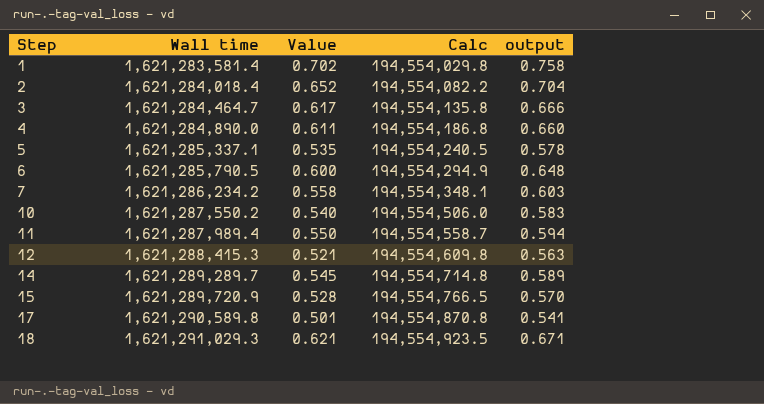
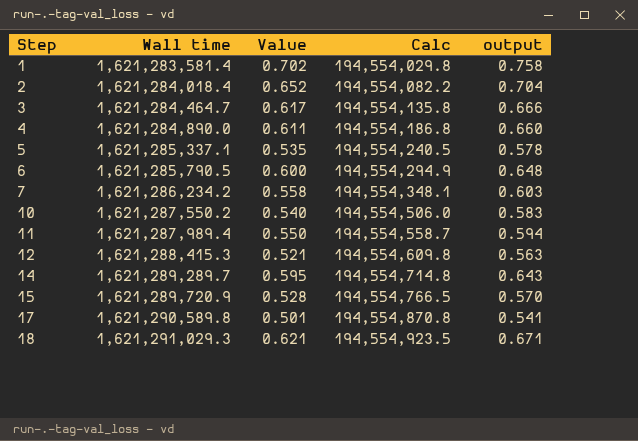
14 | Value: 0.545 -> 0.595
14 | output: 0.589 -> 0.643

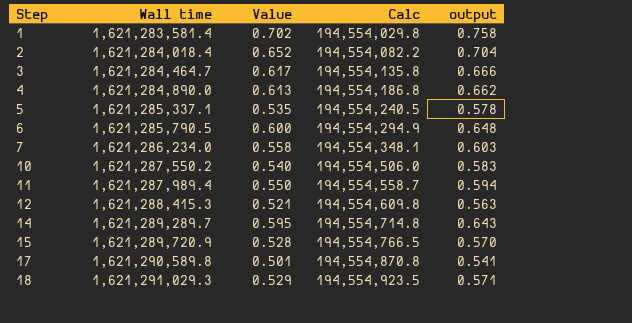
4 | Value: 0.611 -> 0.613
4 | output: 0.660 -> 0.662
7 | Wall time: 1,621,286,234.2 -> 1,621,286,234.0
18 | Value: 0.621 -> 0.529
18 | output: 0.671 -> 0.571

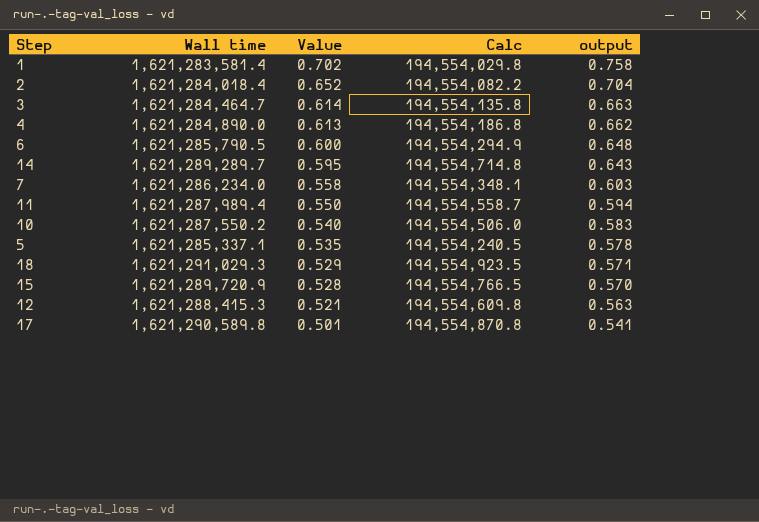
row order: Step ascending -> Value descending
3 | Value: 0.617 -> 0.614
3 | output: 0.666 -> 0.663

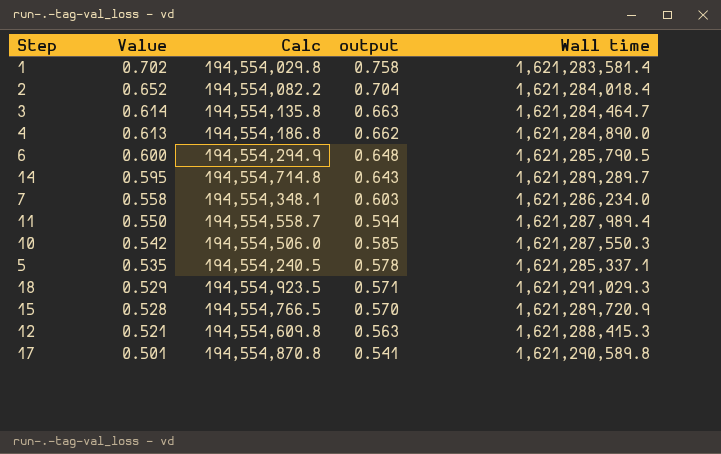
column Wall time | position: 2 -> 5
10 | Value: 0.540 -> 0.542
10 | output: 0.583 -> 0.585
10 | Wall time: 1,621,287,550.2 -> 1,621,287,550.3

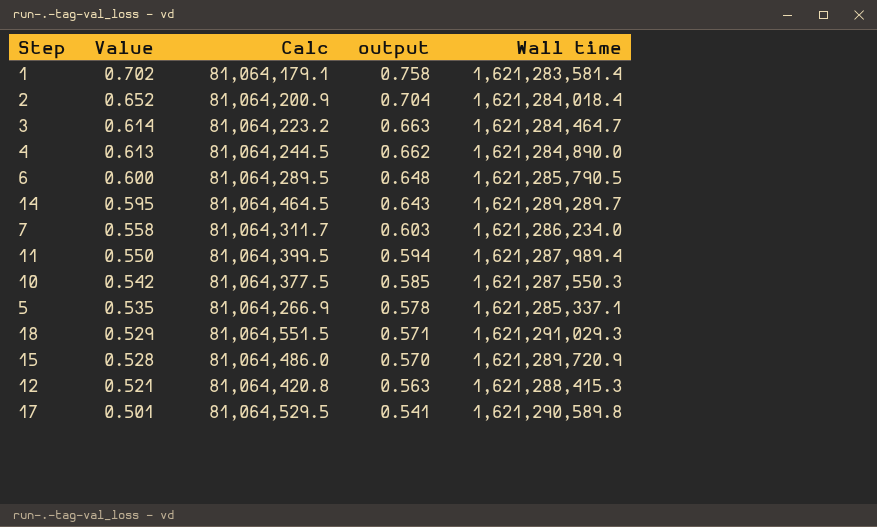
column Calc | formula: [Wall time] * 0.12 -> [Wall time] * 0.05

